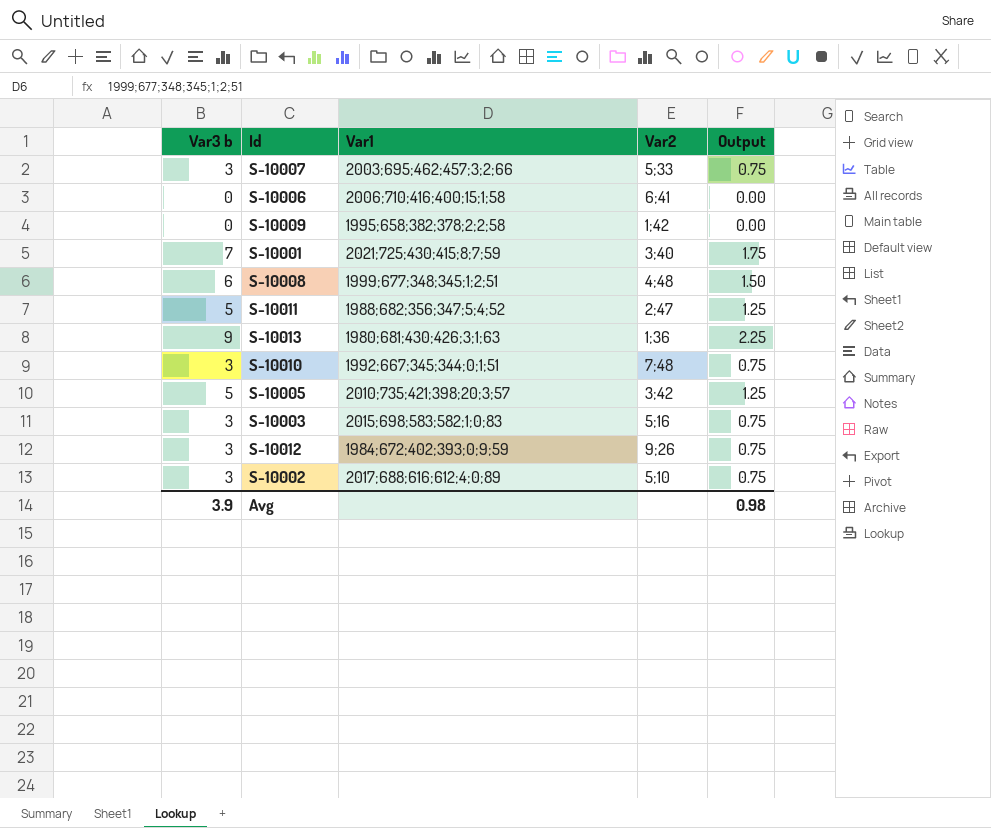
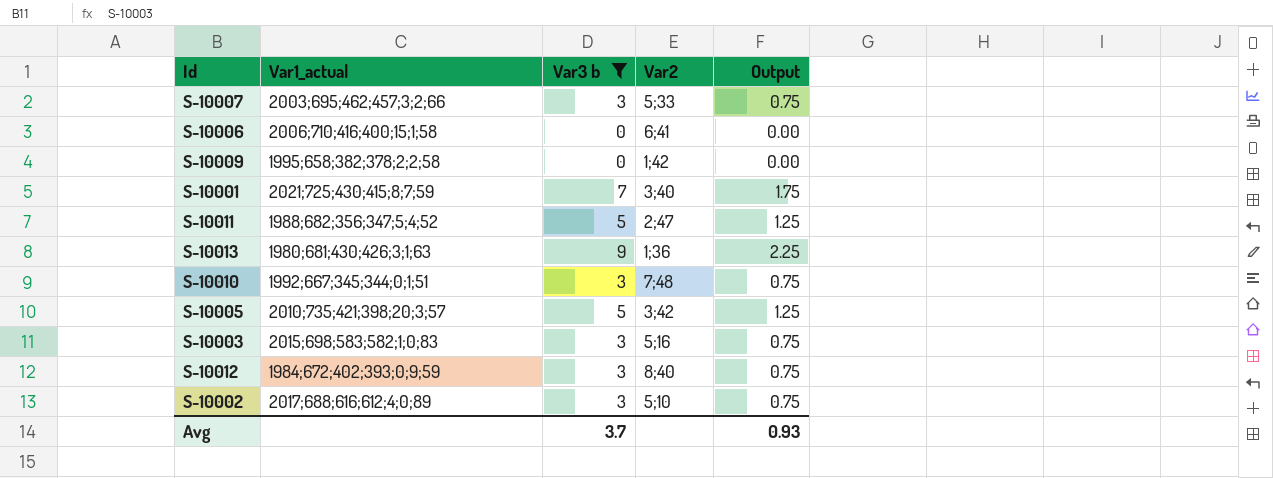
filter: none -> Var3 b != 6
column name: Var1 -> Var1_actual
column Var3 b | position: 1 -> 3
S-10012 | Var2: 9;26 -> 8;40
Avg | Var3 b: 3.9 -> 3.7
Avg | Output: 0.98 -> 0.93

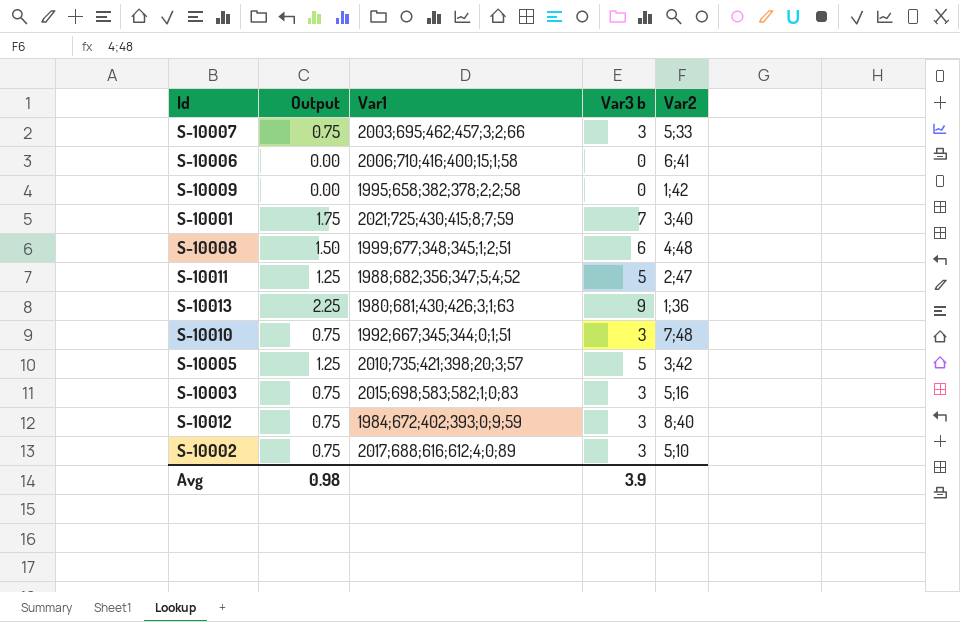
filter: Var3 b != 6 -> none
column Output | position: 5 -> 2
column name: Var1_actual -> Var1
Avg | Output: 0.93 -> 0.98
Avg | Var3 b: 3.7 -> 3.9

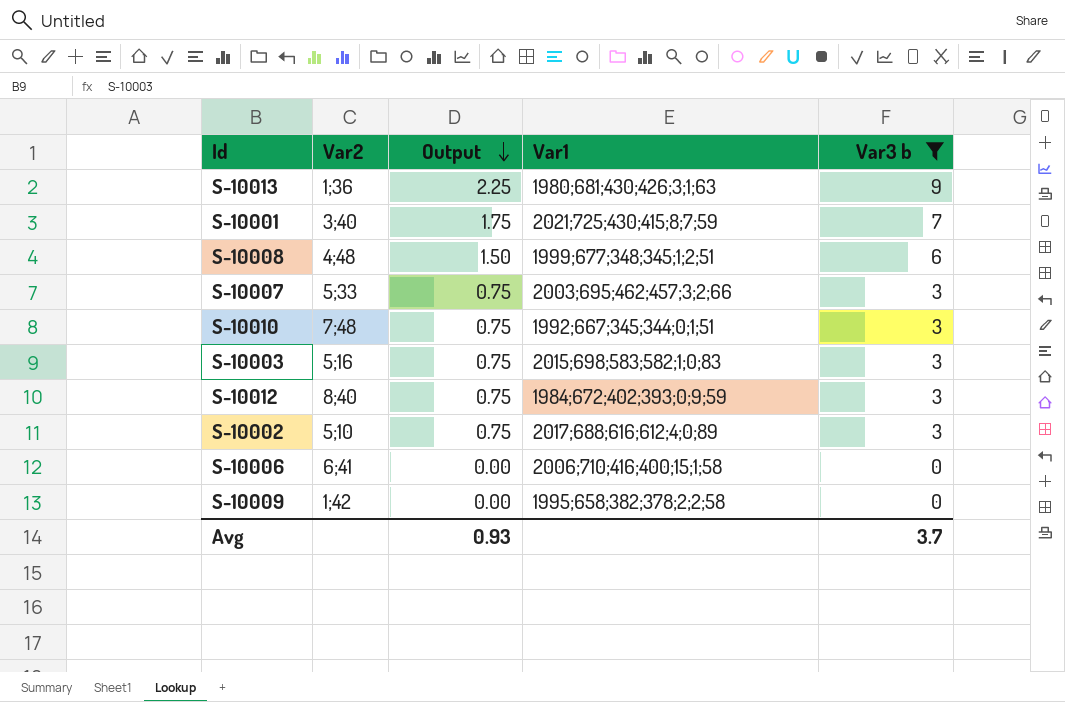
filter: none -> Var3 b != 5
row order: none -> Output descending
column Var2 | position: 5 -> 2
Avg | Output: 0.98 -> 0.93
Avg | Var3 b: 3.9 -> 3.7

